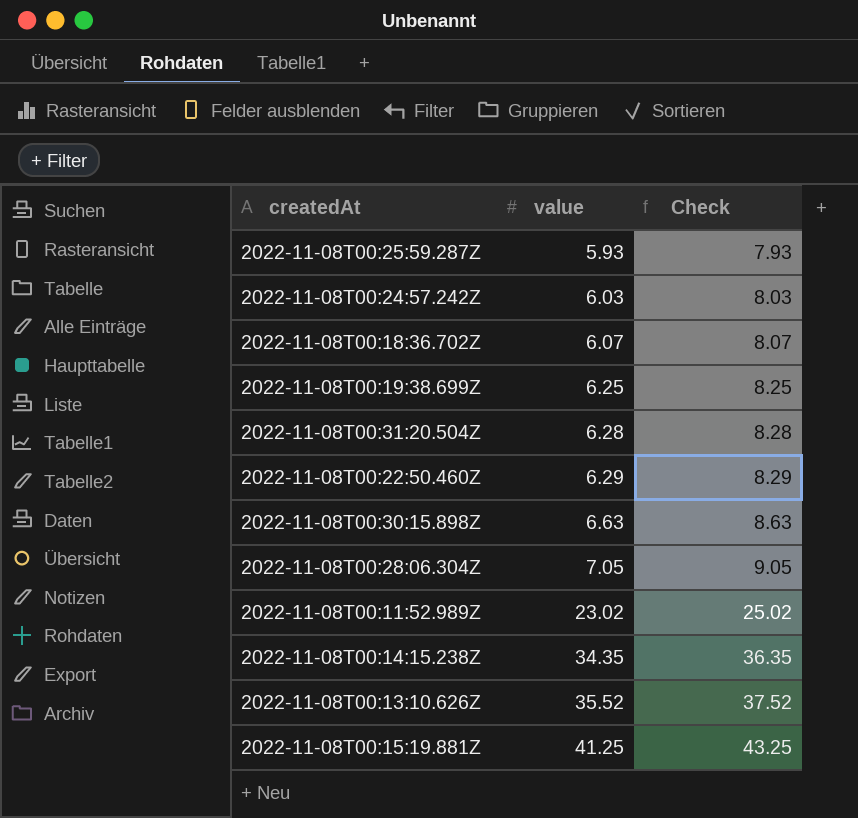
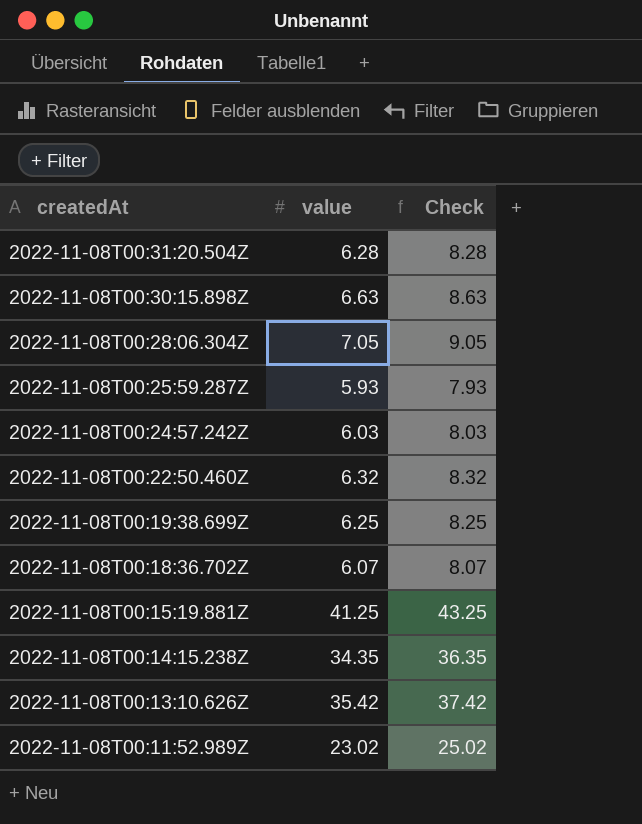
row order: value ascending -> createdAt descending
2022-11-08T00:22:50.460Z | value: 6.29 -> 6.32
2022-11-08T00:22:50.460Z | Check: 8.29 -> 8.32
2022-11-08T00:13:10.626Z | value: 35.52 -> 35.42
2022-11-08T00:13:10.626Z | Check: 37.52 -> 37.42

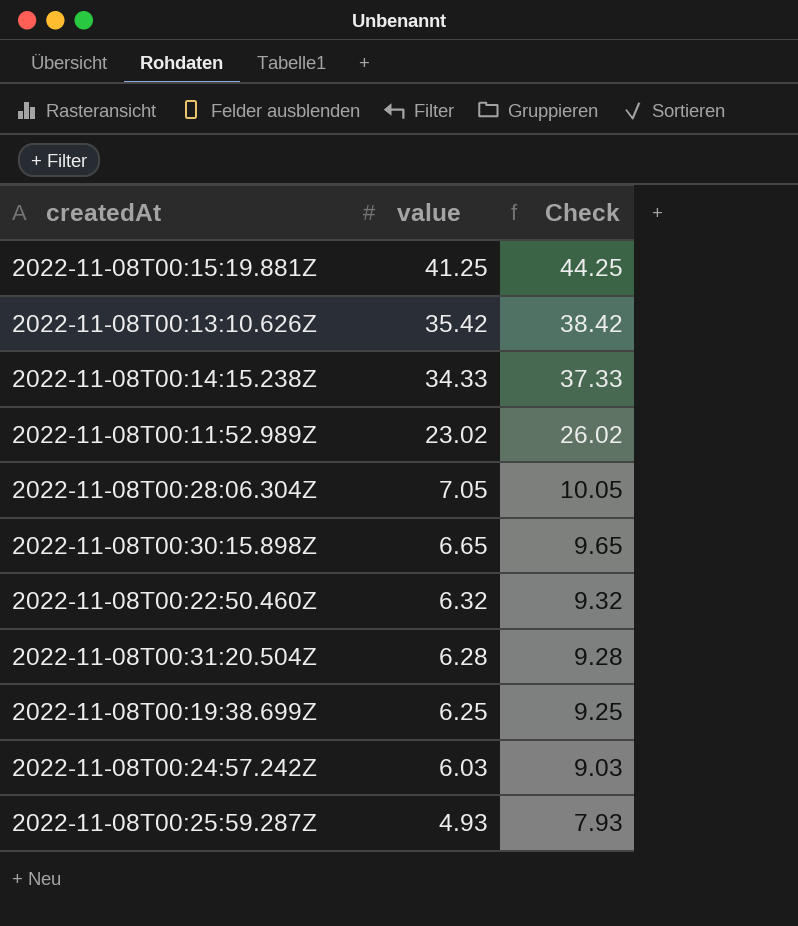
row order: createdAt descending -> value descending
column Check | formula: [value] + 2 -> [value] + 3
row 2022-11-08T00:18:36.702Z: 6.07 | 8.07 -> none
2022-11-08T00:14:15.238Z | value: 34.35 -> 34.33
2022-11-08T00:30:15.898Z | value: 6.63 -> 6.65
2022-11-08T00:25:59.287Z | value: 5.93 -> 4.93

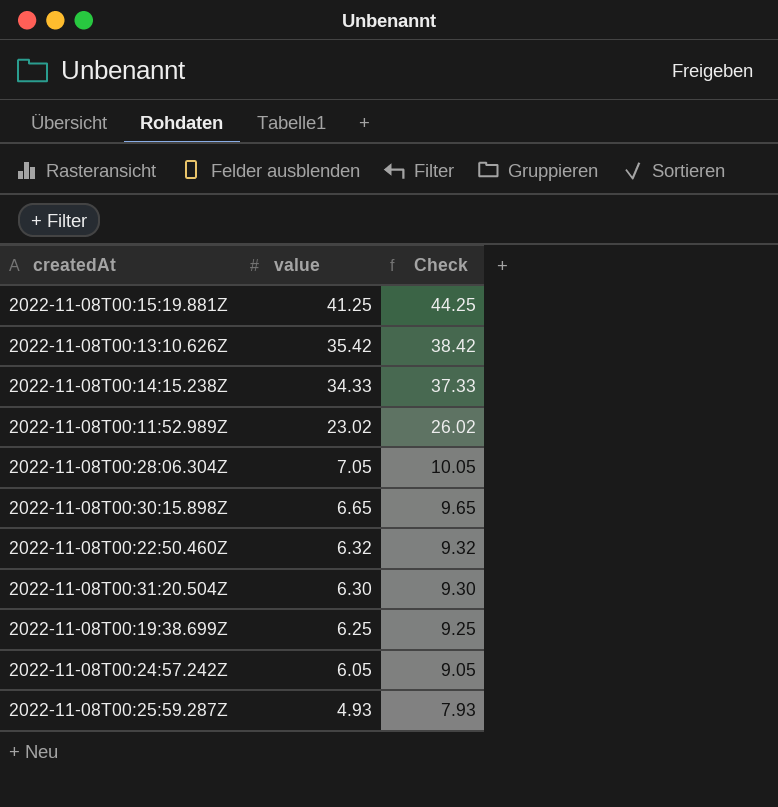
2022-11-08T00:31:20.504Z | value: 6.28 -> 6.30
2022-11-08T00:31:20.504Z | Check: 9.28 -> 9.30
2022-11-08T00:24:57.242Z | value: 6.03 -> 6.05
2022-11-08T00:24:57.242Z | Check: 9.03 -> 9.05

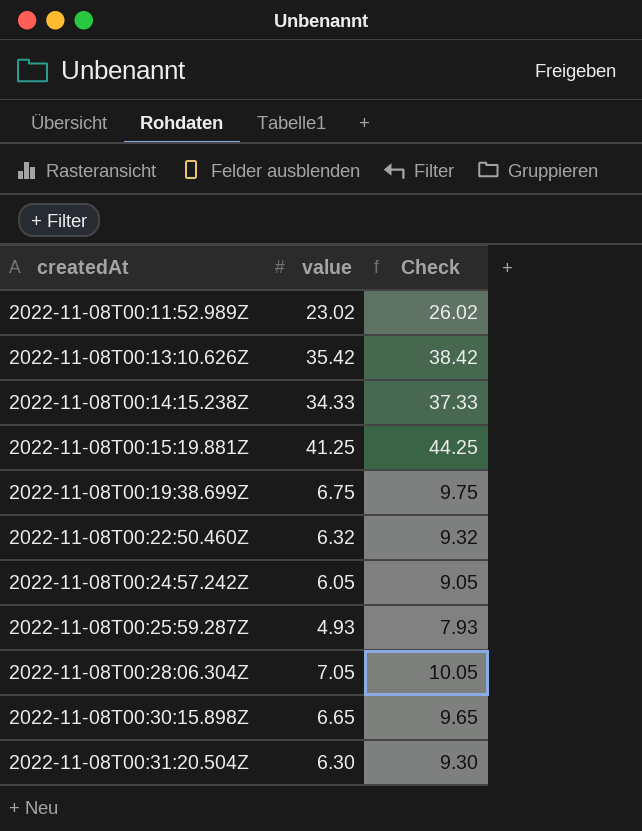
row order: value descending -> createdAt ascending
2022-11-08T00:19:38.699Z | value: 6.25 -> 6.75
2022-11-08T00:19:38.699Z | Check: 9.25 -> 9.75

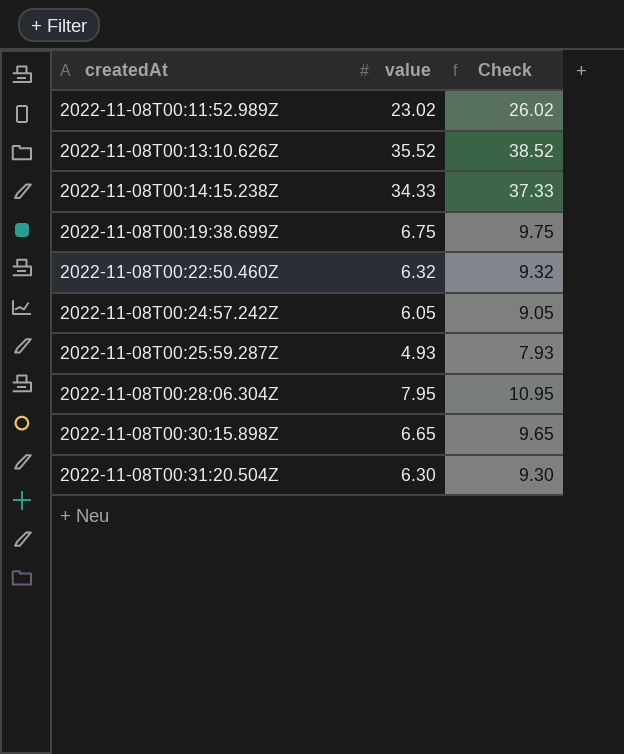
row 2022-11-08T00:15:19.881Z: 41.25 | 44.25 -> none
2022-11-08T00:13:10.626Z | value: 35.42 -> 35.52
2022-11-08T00:13:10.626Z | Check: 38.42 -> 38.52
2022-11-08T00:28:06.304Z | value: 7.05 -> 7.95
2022-11-08T00:28:06.304Z | Check: 10.05 -> 10.95

